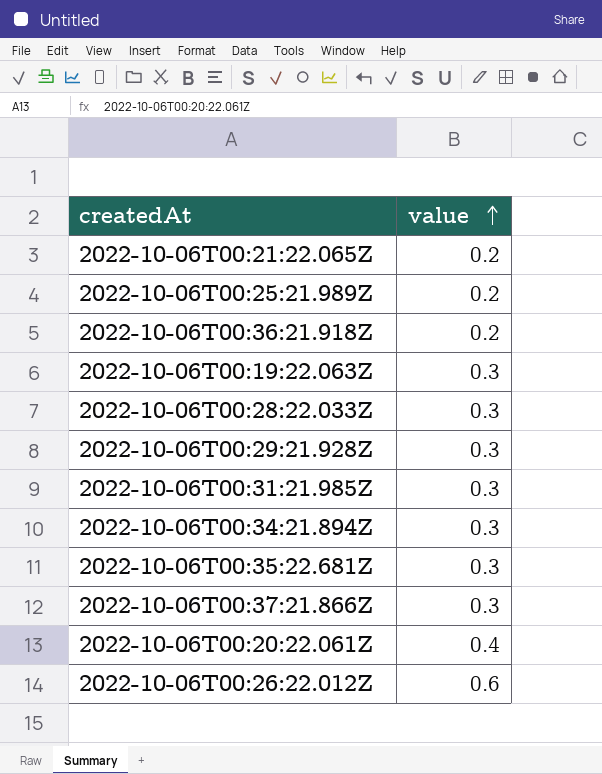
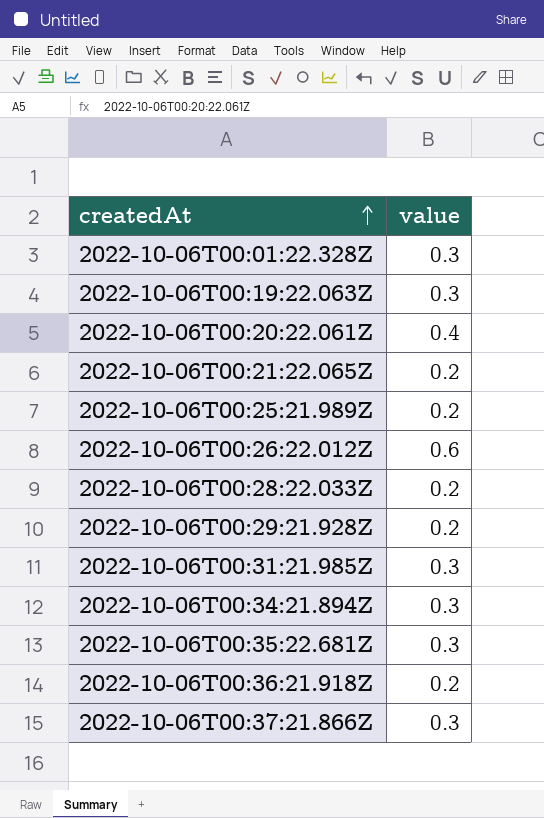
row order: value ascending -> createdAt ascending
row 2022-10-06T00:01:22.328Z: none -> 0.3
2022-10-06T00:28:22.033Z | value: 0.3 -> 0.2
2022-10-06T00:29:21.928Z | value: 0.3 -> 0.2

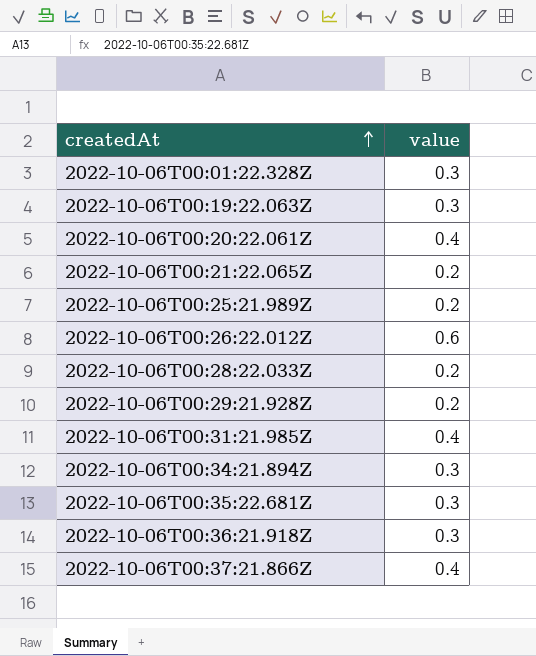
2022-10-06T00:31:21.985Z | value: 0.3 -> 0.4
2022-10-06T00:36:21.918Z | value: 0.2 -> 0.3
2022-10-06T00:37:21.866Z | value: 0.3 -> 0.4

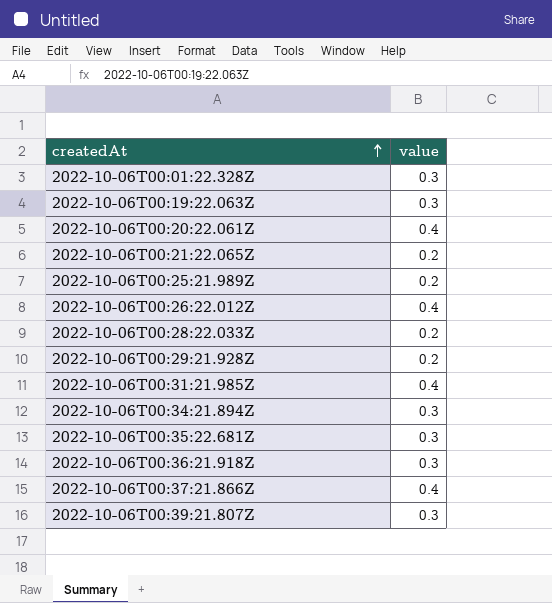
2022-10-06T00:26:22.012Z | value: 0.6 -> 0.4
row 2022-10-06T00:39:21.807Z: none -> 0.3

